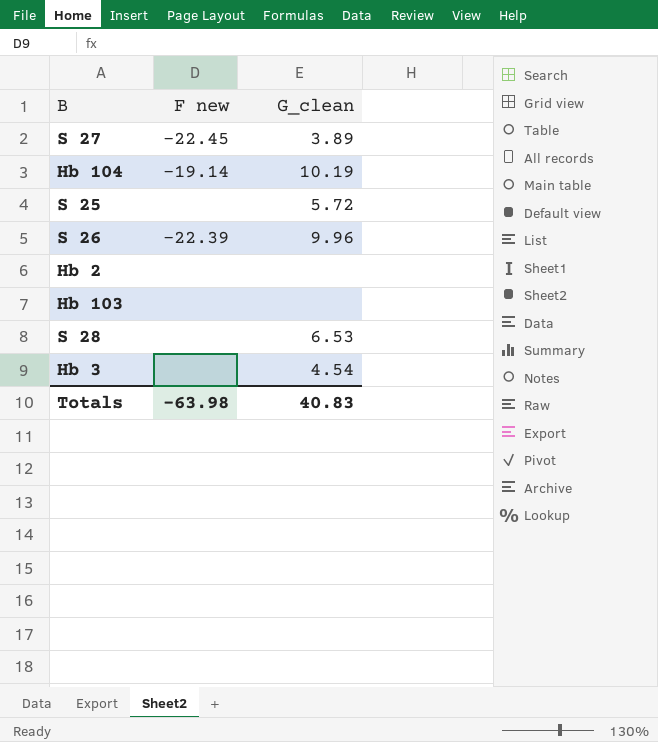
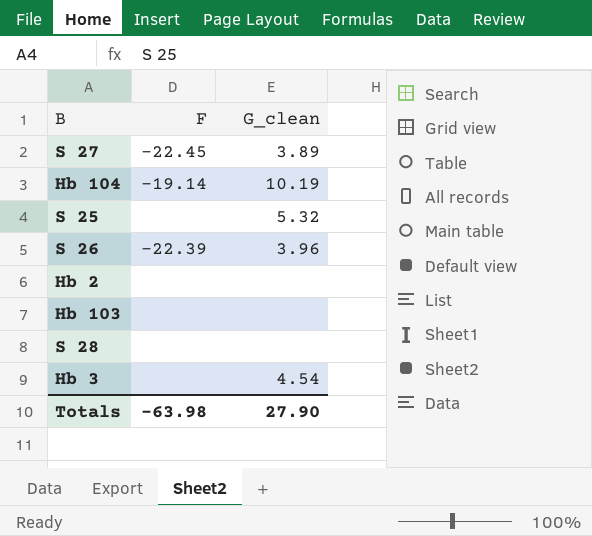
column name: F new -> F
S 25 | G_clean: 5.72 -> 5.32
S 26 | G_clean: 9.96 -> 3.96
S 28 | G_clean: 6.53 -> none
Totals | G_clean: 40.83 -> 27.90

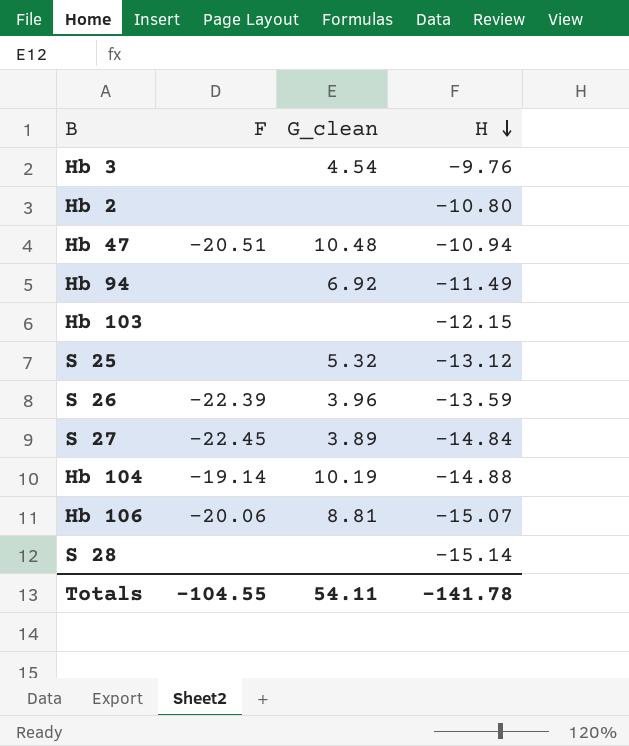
row order: none -> H descending
column H | position: none -> 4
row Hb 47: none -> -20.51 | 10.48 | -10.94
row Hb 94: none -> none | 6.92 | -11.49
row Hb 106: none -> -20.06 | 8.81 | -15.07
Totals | F: -63.98 -> -104.55
Totals | G_clean: 27.90 -> 54.11

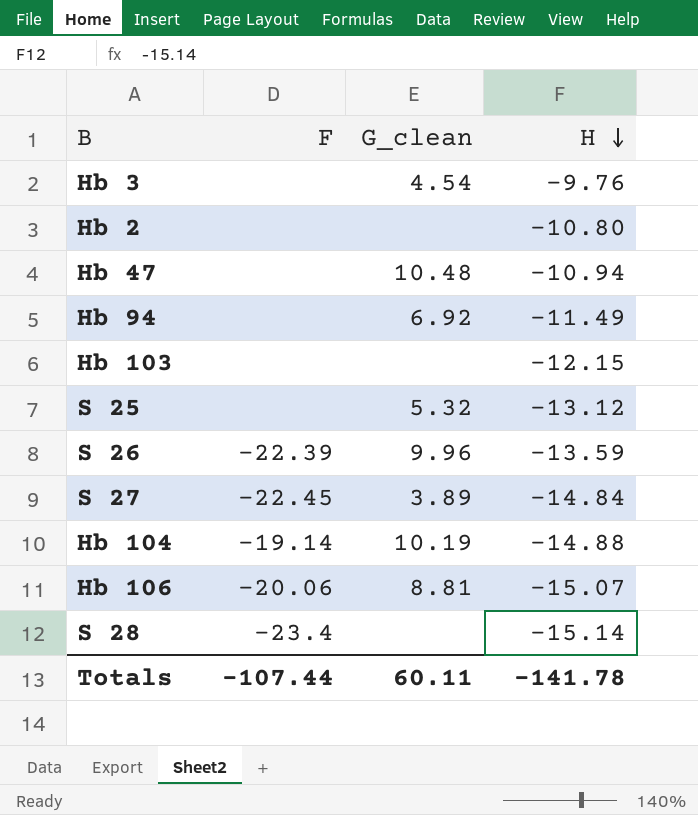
Hb 47 | F: -20.51 -> none
S 26 | G_clean: 3.96 -> 9.96
S 28 | F: none -> -23.4
Totals | F: -104.55 -> -107.44
Totals | G_clean: 54.11 -> 60.11

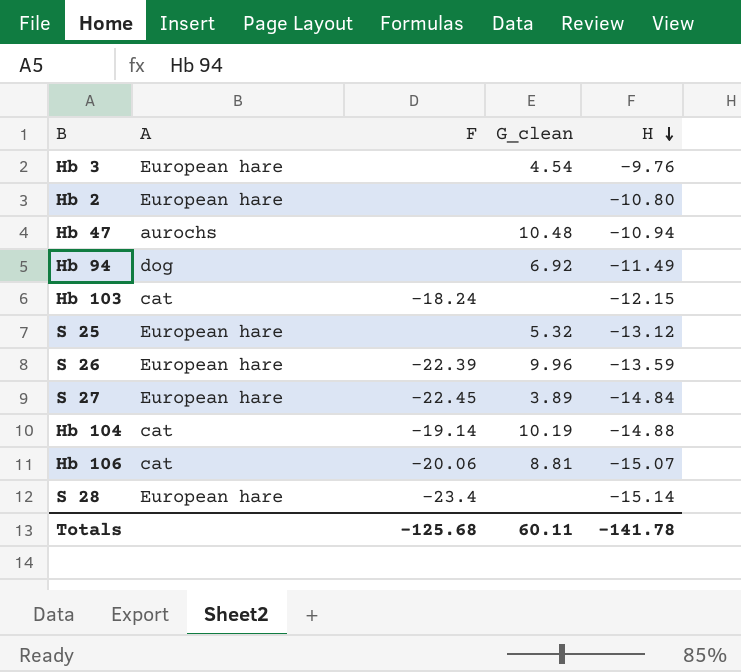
column A | position: none -> 2
Hb 103 | F: none -> -18.24
Totals | F: -107.44 -> -125.68

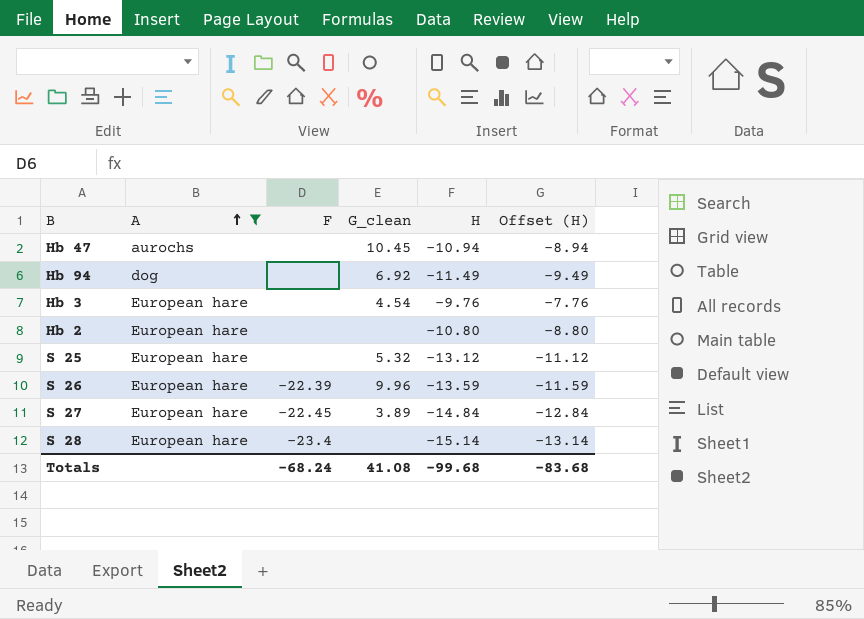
filter: none -> A != cat
row order: H descending -> A ascending
column Offset (H) | formula: none -> [H] + 2
Hb 47 | G_clean: 10.48 -> 10.45
Totals | F: -125.68 -> -68.24
Totals | G_clean: 60.11 -> 41.08
Totals | H: -141.78 -> -99.68

